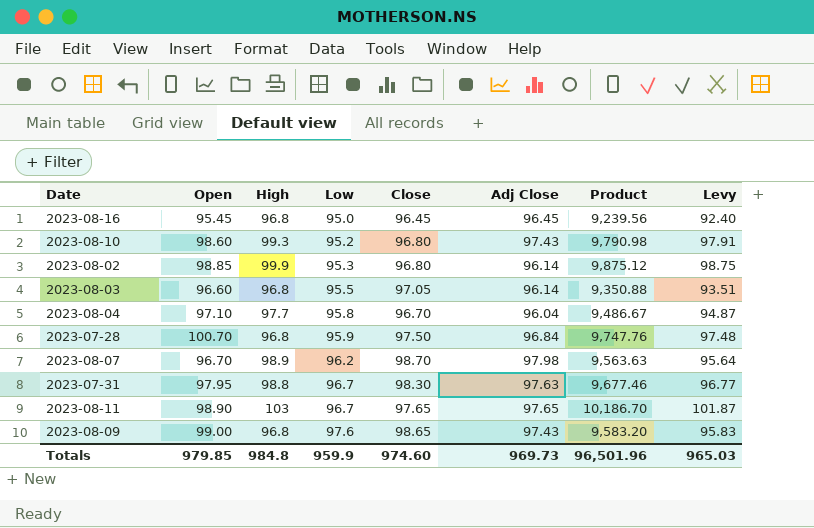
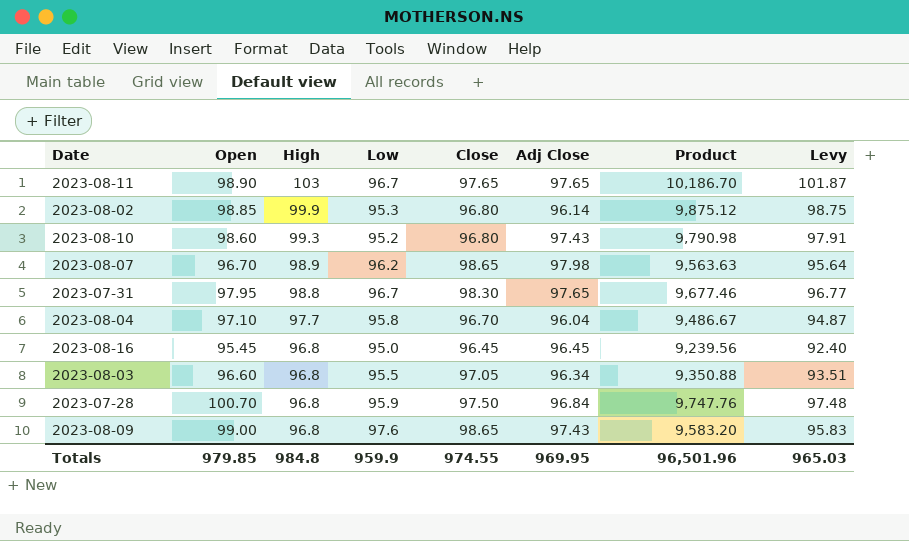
row order: Low ascending -> High descending
2023-08-07 | Close: 98.70 -> 98.65
2023-07-31 | Adj Close: 97.63 -> 97.65
2023-08-03 | Adj Close: 96.14 -> 96.34
Totals | Close: 974.60 -> 974.55
Totals | Adj Close: 969.73 -> 969.95

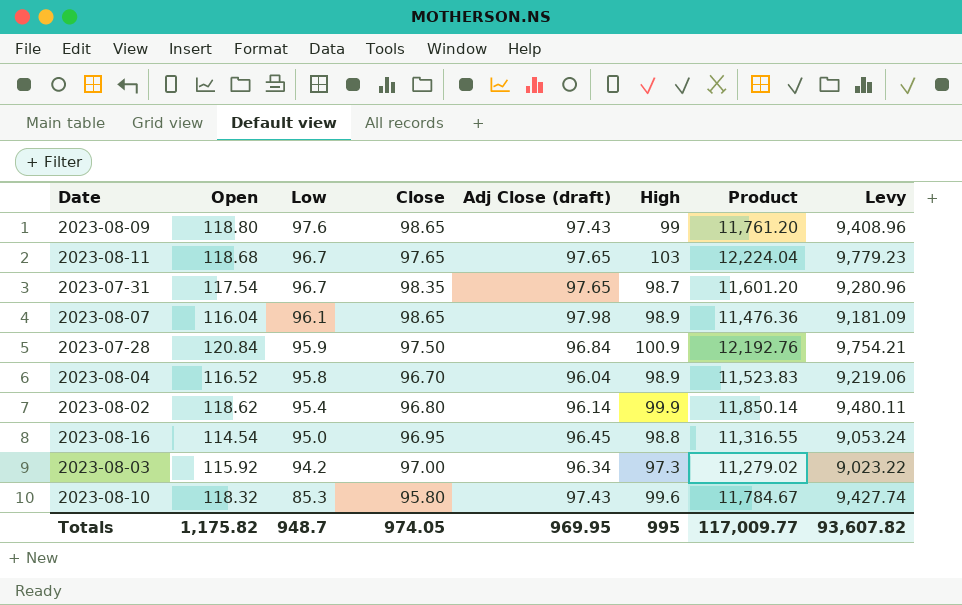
row order: High descending -> Low descending
column name: Adj Close -> Adj Close (draft)
column High | position: 3 -> 6
column Levy | formula: [Product] * 0.01 -> [Product] * 0.8
2023-08-09 | Open: 99.00 -> 118.80
2023-08-09 | High: 96.8 -> 99
2023-08-09 | Product: 9,583.20 -> 11,761.20
2023-08-11 | Open: 98.90 -> 118.68
2023-08-11 | Product: 10,186.70 -> 12,224.04
2023-07-31 | Open: 97.95 -> 117.54
2023-07-31 | Close: 98.30 -> 98.35
2023-07-31 | High: 98.8 -> 98.7
2023-07-31 | Product: 9,677.46 -> 11,601.20
2023-08-07 | Open: 96.70 -> 116.04
2023-08-07 | Low: 96.2 -> 96.1
2023-08-07 | Product: 9,563.63 -> 11,476.36
2023-07-28 | Open: 100.70 -> 120.84
2023-07-28 | High: 96.8 -> 100.9
2023-07-28 | Product: 9,747.76 -> 12,192.76
2023-08-04 | Open: 97.10 -> 116.52
2023-08-04 | High: 97.7 -> 98.9
2023-08-04 | Product: 9,486.67 -> 11,523.83
2023-08-02 | Open: 98.85 -> 118.62
2023-08-02 | Low: 95.3 -> 95.4
2023-08-02 | Product: 9,875.12 -> 11,850.14
2023-08-16 | Open: 95.45 -> 114.54
2023-08-16 | Close: 96.45 -> 96.95
2023-08-16 | High: 96.8 -> 98.8
2023-08-16 | Product: 9,239.56 -> 11,316.55
2023-08-03 | Open: 96.60 -> 115.92
2023-08-03 | Low: 95.5 -> 94.2
2023-08-03 | Close: 97.05 -> 97.00
2023-08-03 | High: 96.8 -> 97.3
2023-08-03 | Product: 9,350.88 -> 11,279.02
2023-08-10 | Open: 98.60 -> 118.32
2023-08-10 | Low: 95.2 -> 85.3
2023-08-10 | Close: 96.80 -> 95.80
2023-08-10 | High: 99.3 -> 99.6
2023-08-10 | Product: 9,790.98 -> 11,784.67
Totals | Open: 979.85 -> 1,175.82
Totals | Low: 959.9 -> 948.7
Totals | Close: 974.55 -> 974.05
Totals | High: 984.8 -> 995
Totals | Product: 96,501.96 -> 117,009.77
Totals | Levy: 965.03 -> 93,607.82

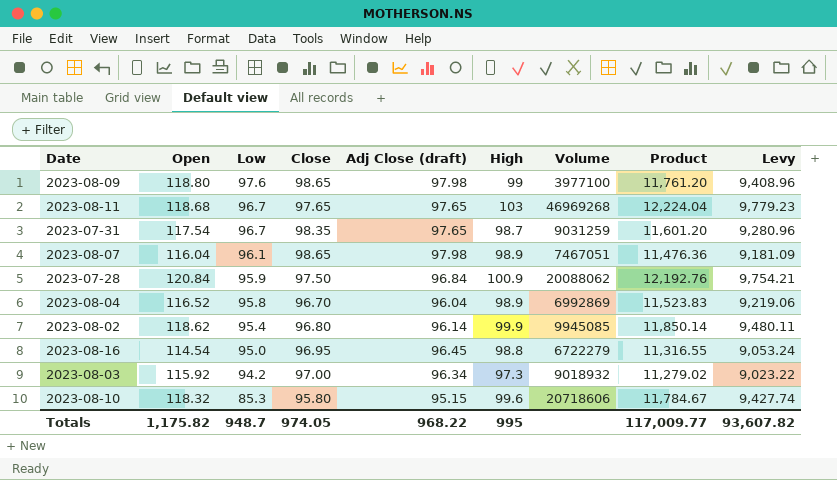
column Volume | position: none -> 7
2023-08-09 | Adj Close (draft): 97.43 -> 97.98
2023-08-10 | Adj Close (draft): 97.43 -> 95.15
Totals | Adj Close (draft): 969.95 -> 968.22

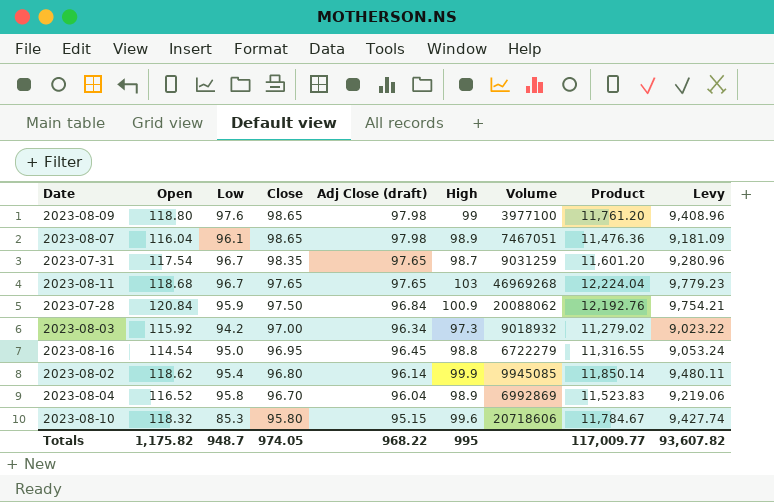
row order: Low descending -> Close descending

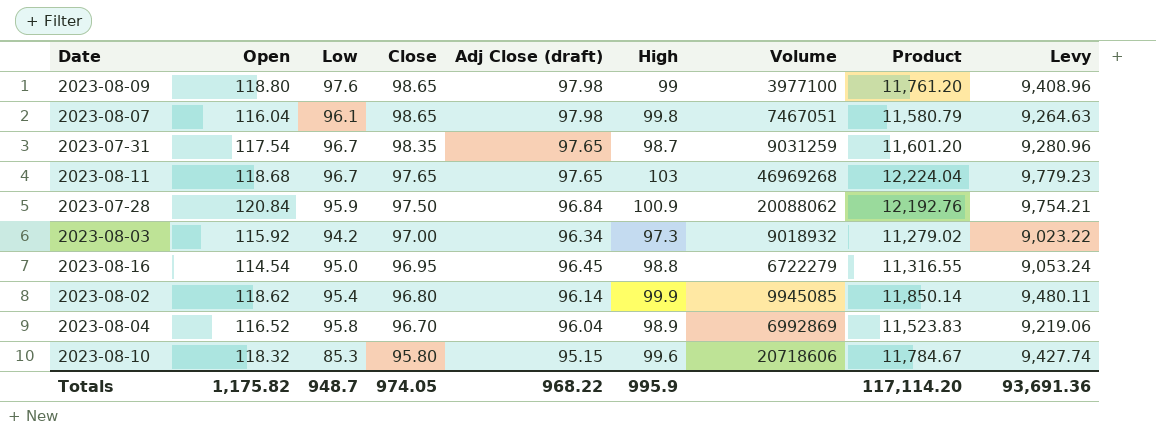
2023-08-07 | High: 98.9 -> 99.8
2023-08-07 | Product: 11,476.36 -> 11,580.79
2023-08-07 | Levy: 9,181.09 -> 9,264.63
Totals | High: 995 -> 995.9
Totals | Product: 117,009.77 -> 117,114.20
Totals | Levy: 93,607.82 -> 93,691.36

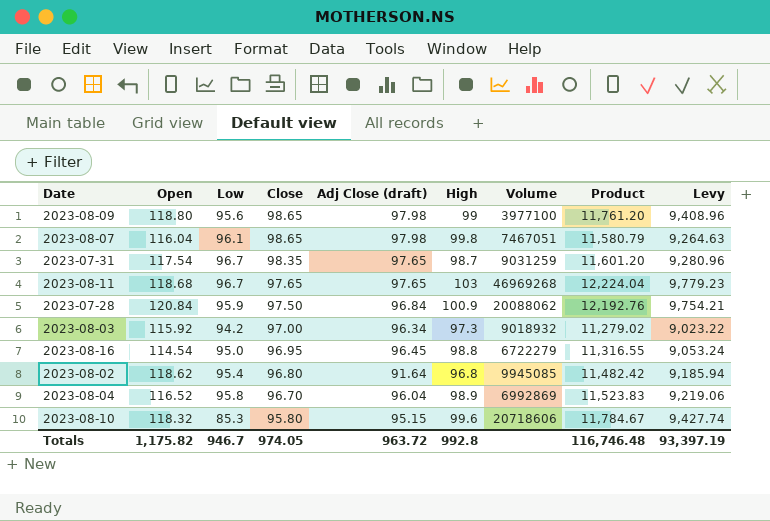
2023-08-09 | Low: 97.6 -> 95.6
2023-08-02 | Adj Close (draft): 96.14 -> 91.64
2023-08-02 | High: 99.9 -> 96.8
2023-08-02 | Product: 11,850.14 -> 11,482.42
2023-08-02 | Levy: 9,480.11 -> 9,185.94
Totals | Low: 948.7 -> 946.7
Totals | Adj Close (draft): 968.22 -> 963.72
Totals | High: 995.9 -> 992.8
Totals | Product: 117,114.20 -> 116,746.48
Totals | Levy: 93,691.36 -> 93,397.19

